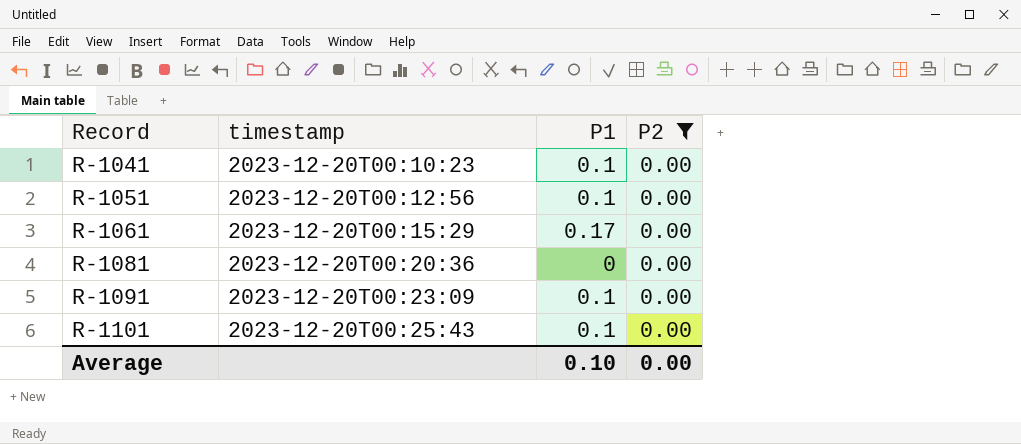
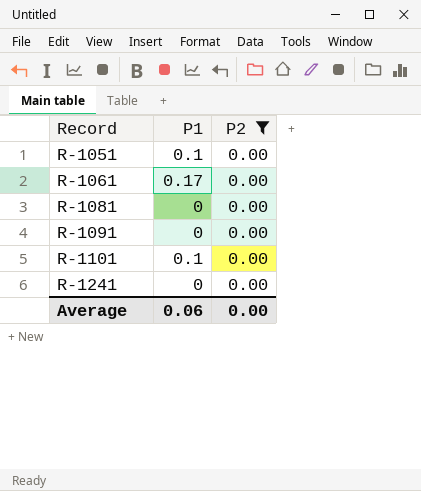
column timestamp | position: 2 -> none
row R-1041: 2023-12-20T00:10:23 | 0.1 | 0.00 -> none
R-1091 | P1: 0.1 -> 0
row R-1241: none -> 0 | 0.00
Average | P1: 0.10 -> 0.06

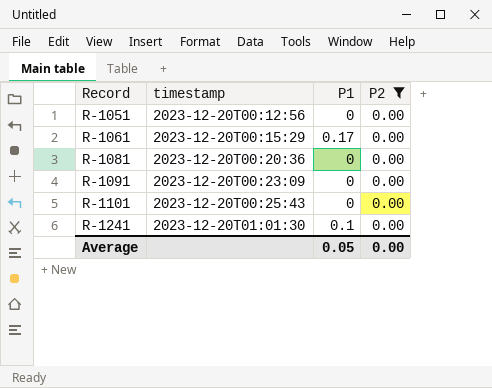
column timestamp | position: none -> 2
R-1051 | P1: 0.1 -> 0
R-1101 | P1: 0.1 -> 0
R-1241 | P1: 0 -> 0.1
Average | P1: 0.06 -> 0.05

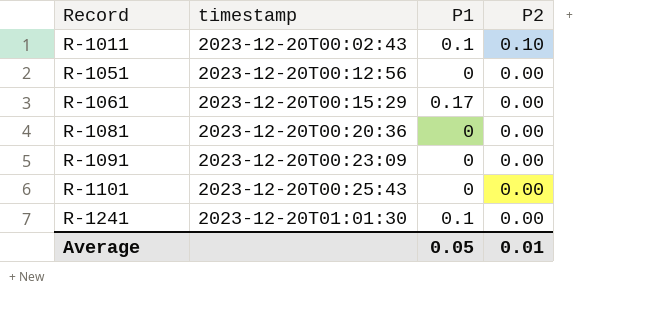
filter: P2 = 0.00 -> none
Average | P2: 0.00 -> 0.01

